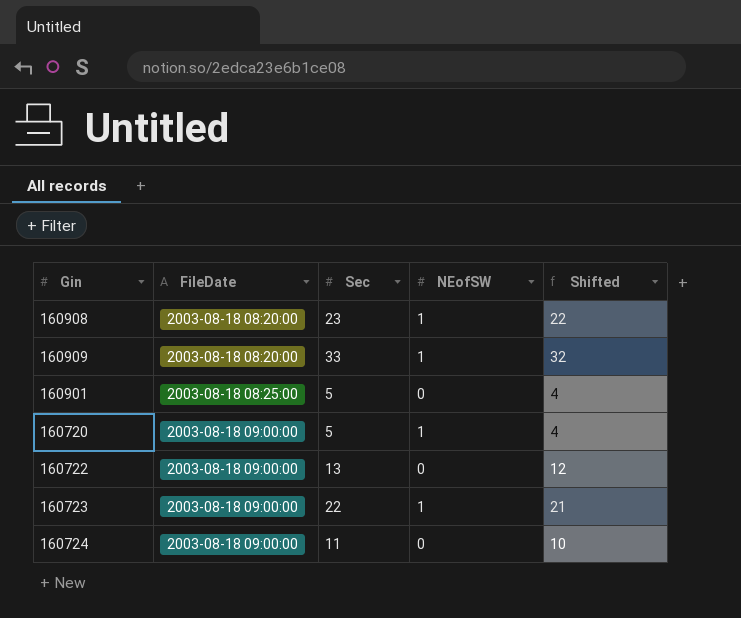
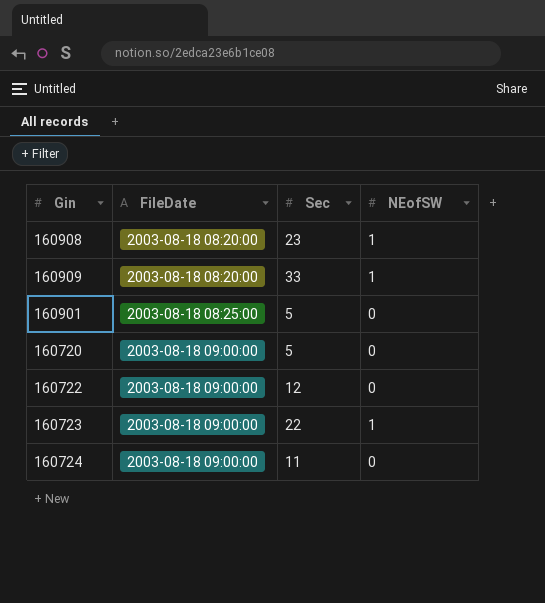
column Shifted | formula: [Sec] - 1 -> none
160720 | NEofSW: 1 -> 0
160722 | Sec: 13 -> 12

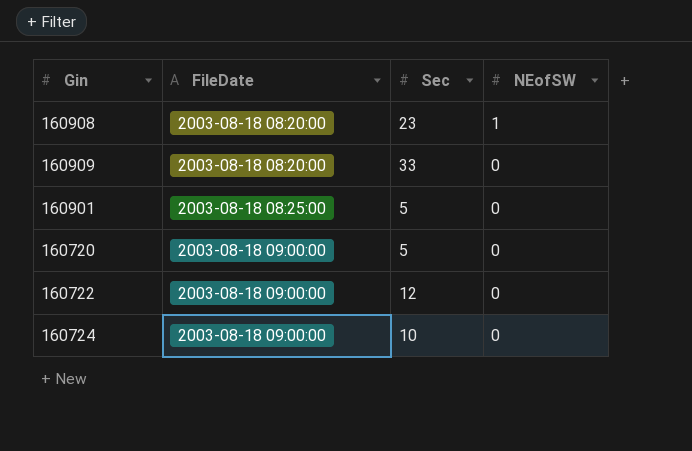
row 160723: 2003-08-18 09:00:00 | 22 | 1 -> none
160909 | NEofSW: 1 -> 0
160724 | Sec: 11 -> 10

